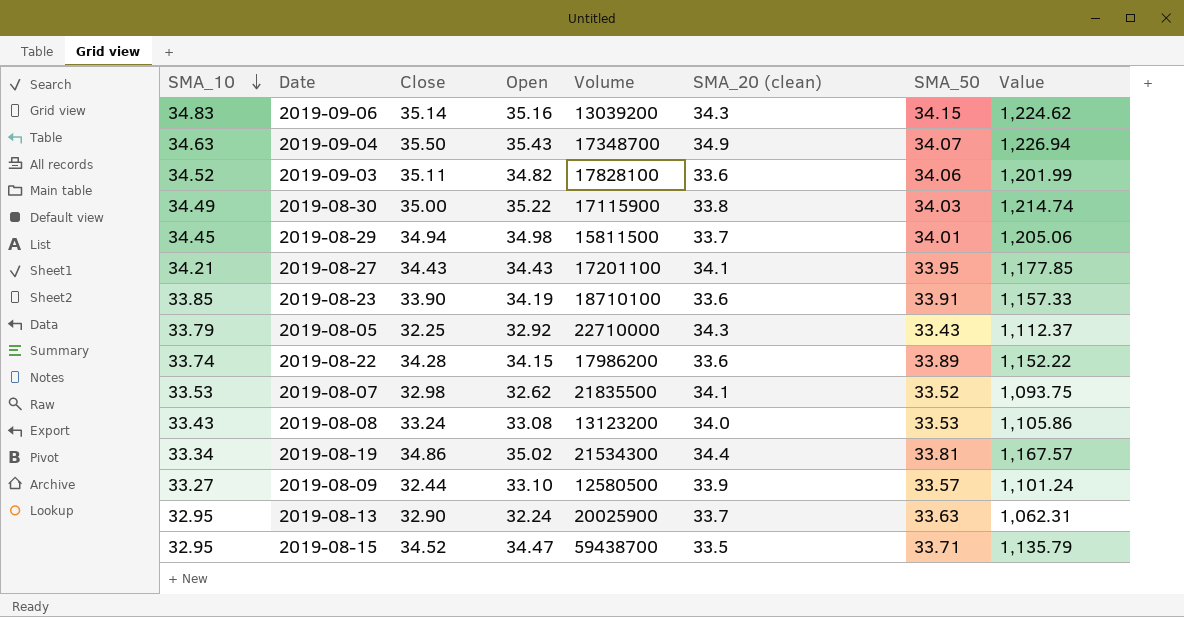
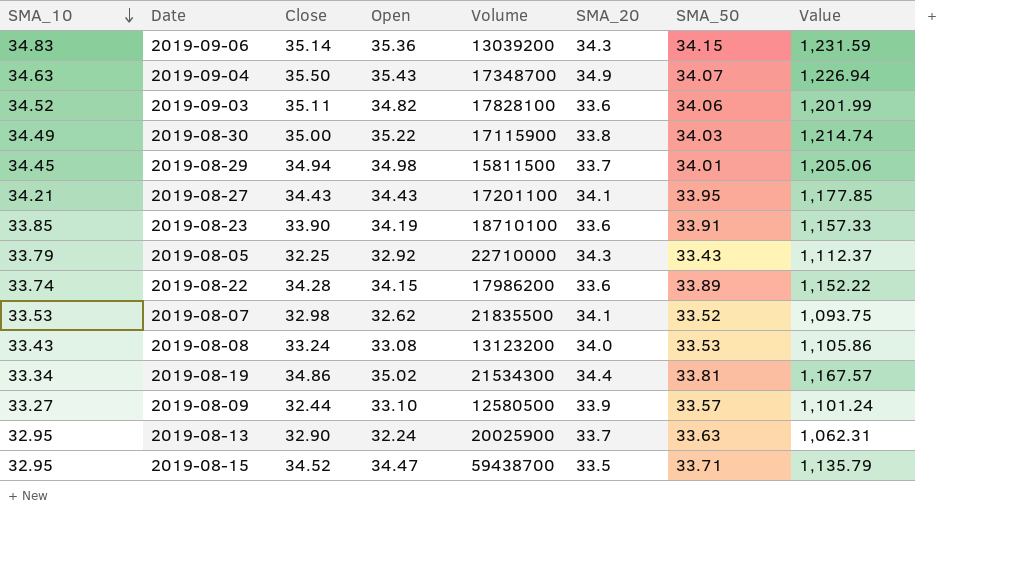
column name: SMA_20 (clean) -> SMA_20
2019-09-06 | Open: 35.16 -> 35.36
2019-09-06 | Value: 1,224.62 -> 1,231.59

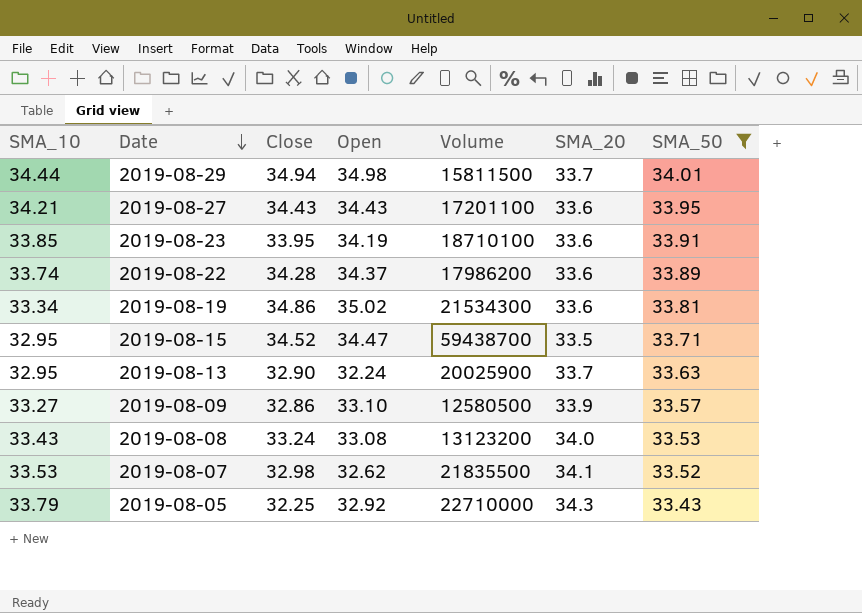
filter: none -> SMA_50 <= 34.01
row order: SMA_10 descending -> Date descending
column Value | formula: [SMA_10] * [Open] -> none
2019-08-29 | SMA_10: 34.45 -> 34.44
2019-08-27 | SMA_20: 34.1 -> 33.6
2019-08-23 | Close: 33.90 -> 33.95
2019-08-22 | Open: 34.15 -> 34.37
2019-08-19 | SMA_20: 34.4 -> 33.6
2019-08-09 | Close: 32.44 -> 32.86

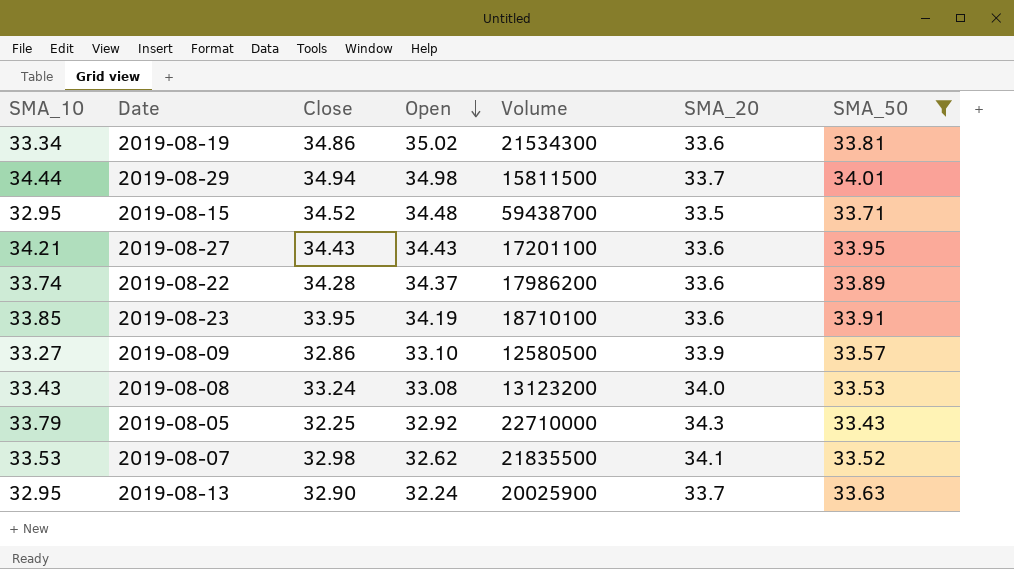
row order: Date descending -> Open descending
2019-08-15 | Open: 34.47 -> 34.48

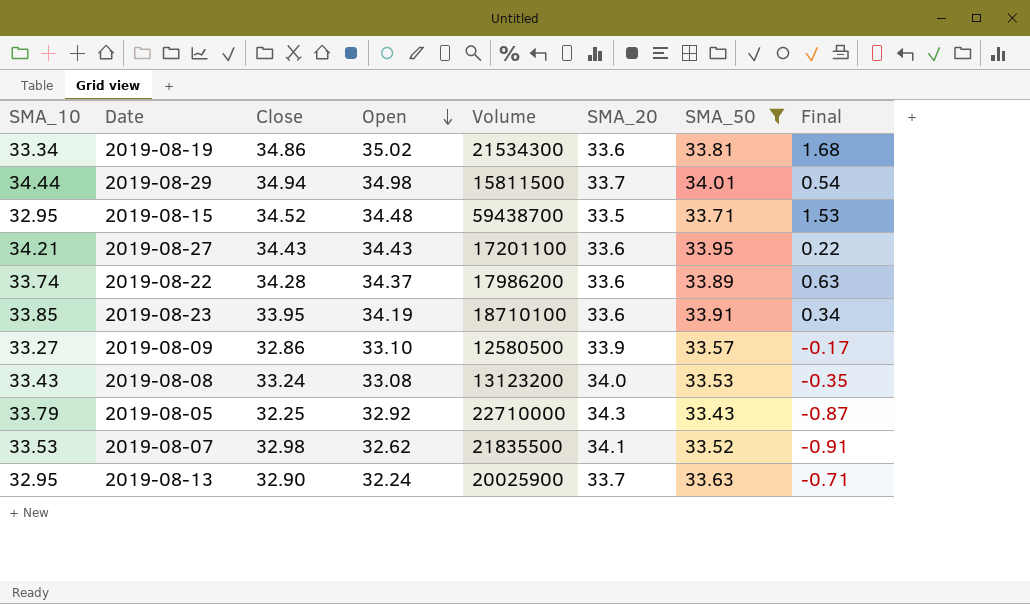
column Final | formula: none -> [Open] - [SMA_10]

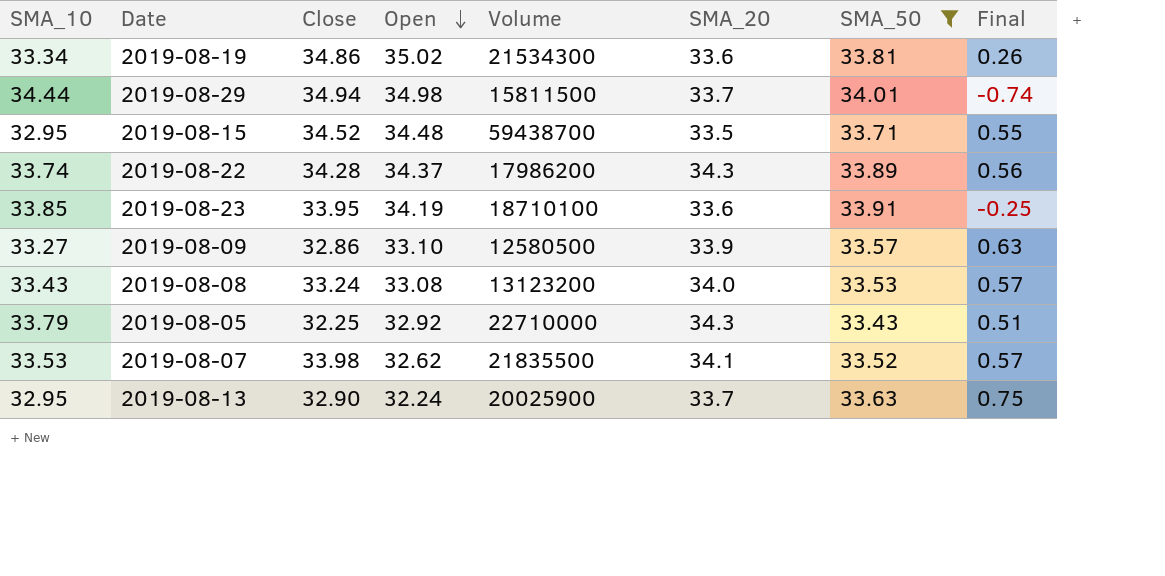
column Final | formula: [Open] - [SMA_10] -> [SMA_20] - [SMA_10]
row 2019-08-27: 34.21 | 34.43 | 34.43 | 17201100 | 33.6 | 33.95 | 0.22 -> none
2019-08-22 | SMA_20: 33.6 -> 34.3
2019-08-07 | Close: 32.98 -> 33.98

